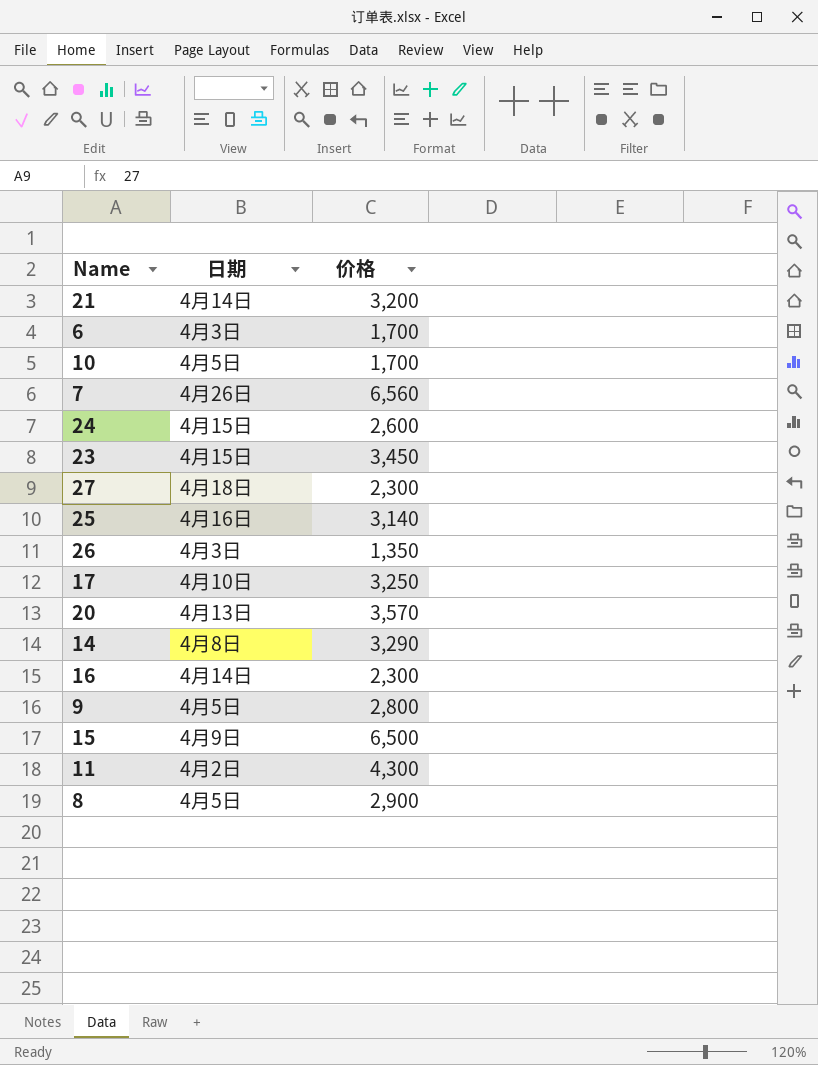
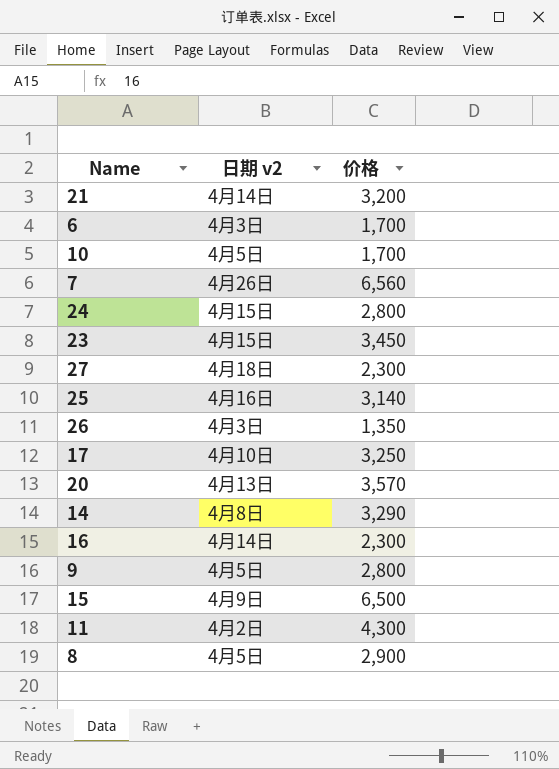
column name: 日期 -> 日期 v2
24 | 价格: 2,600 -> 2,800

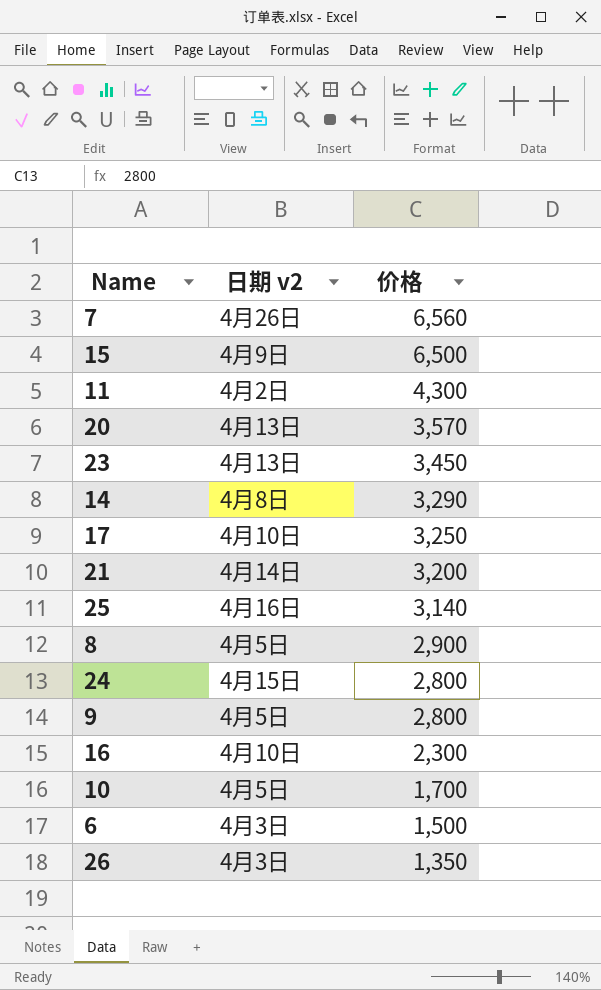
row order: none -> 价格 descending
row 27: 4月18日 | 2,300 -> none
23 | 日期 v2: 4月15日 -> 4月13日
16 | 日期 v2: 4月14日 -> 4月10日
6 | 价格: 1,700 -> 1,500

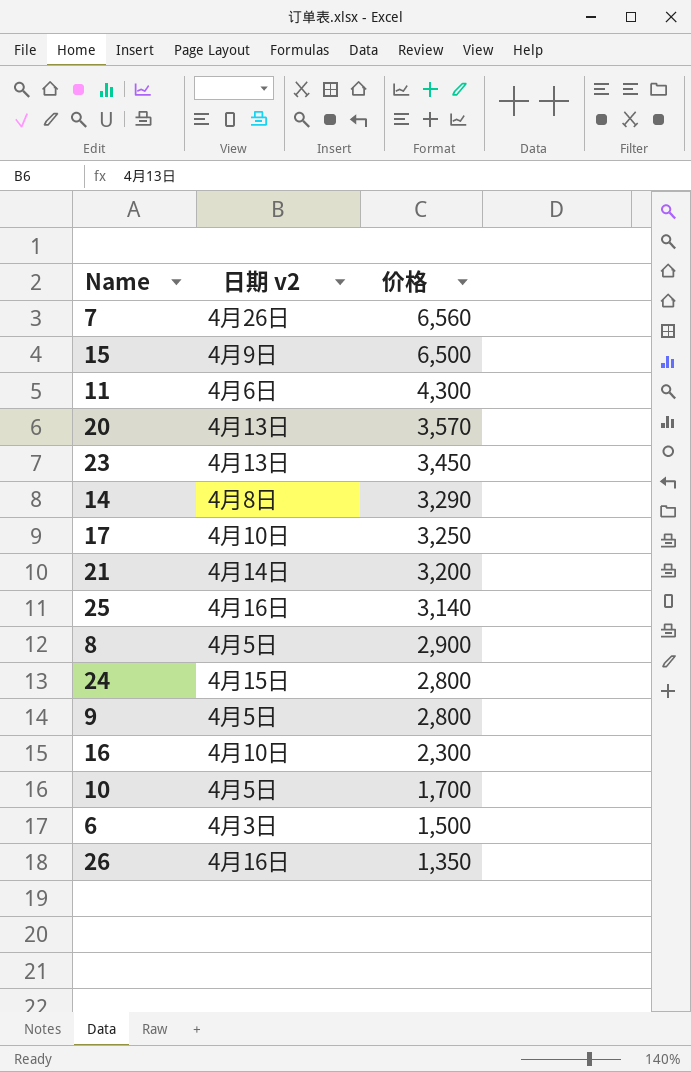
11 | 日期 v2: 4月2日 -> 4月6日
26 | 日期 v2: 4月3日 -> 4月16日

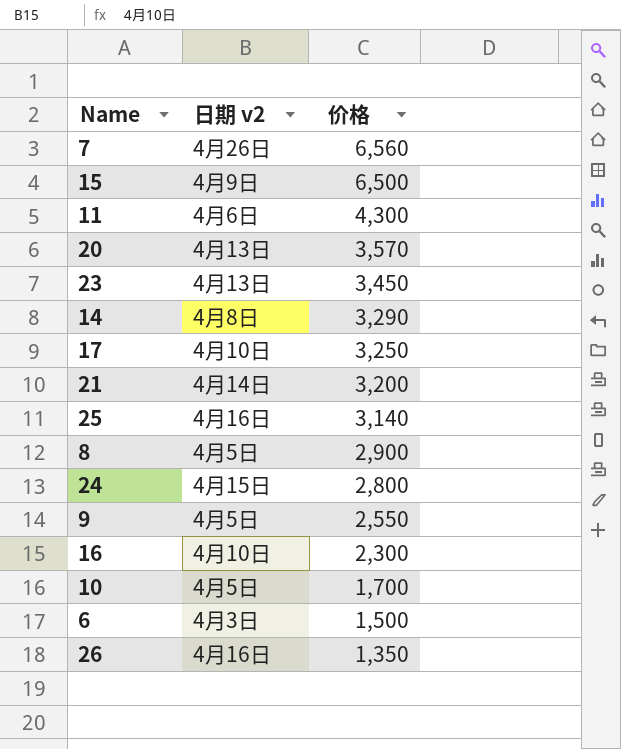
9 | 价格: 2,800 -> 2,550

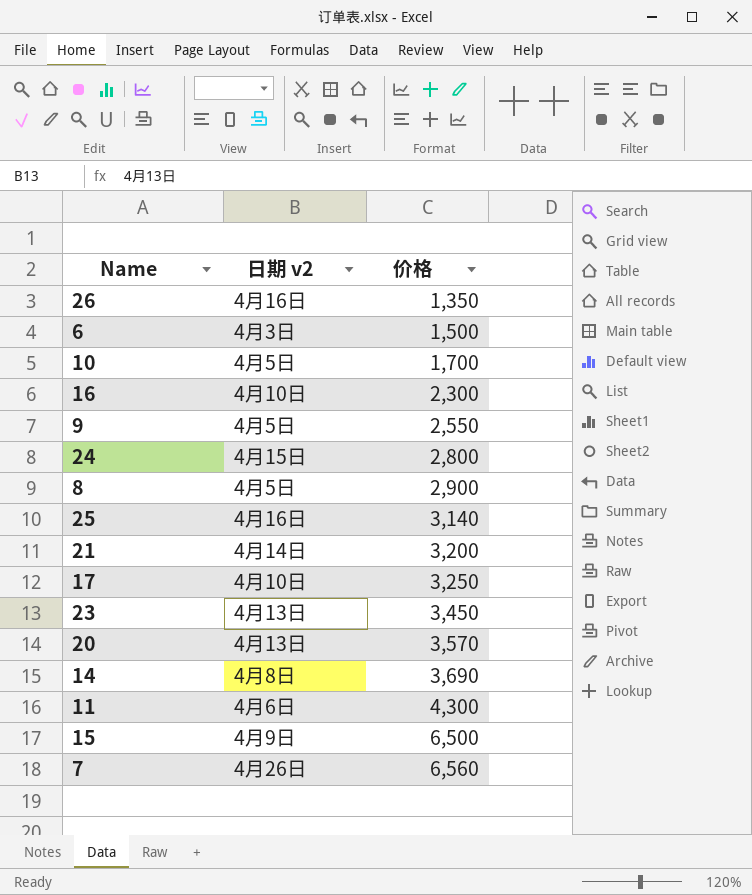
row order: 价格 descending -> 价格 ascending
14 | 价格: 3,290 -> 3,690

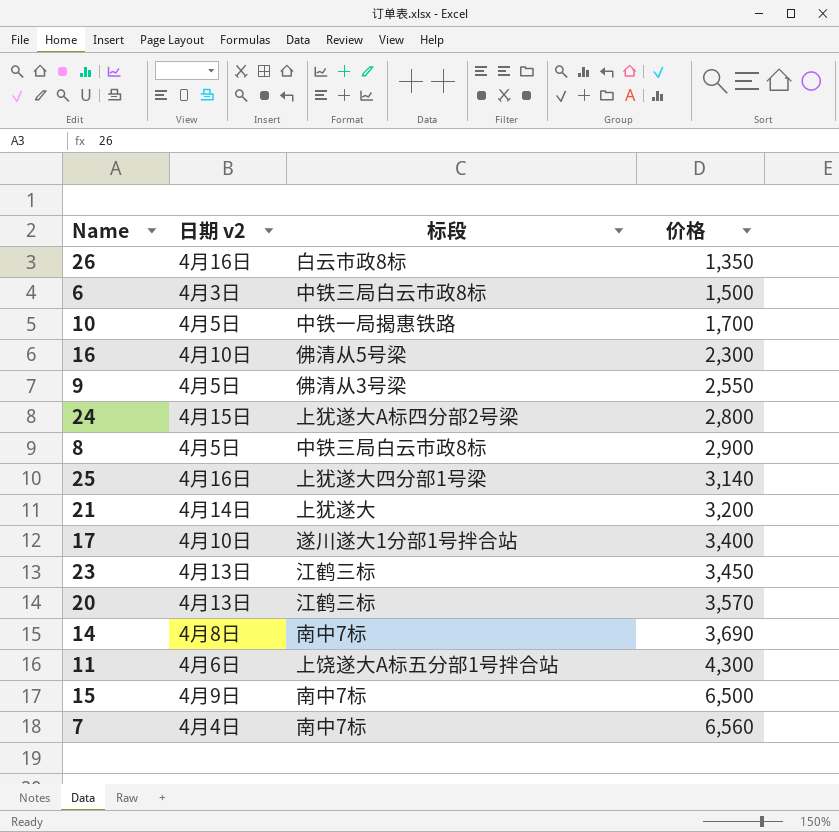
column 标段 | position: none -> 3
17 | 价格: 3,250 -> 3,400
7 | 日期 v2: 4月26日 -> 4月4日

